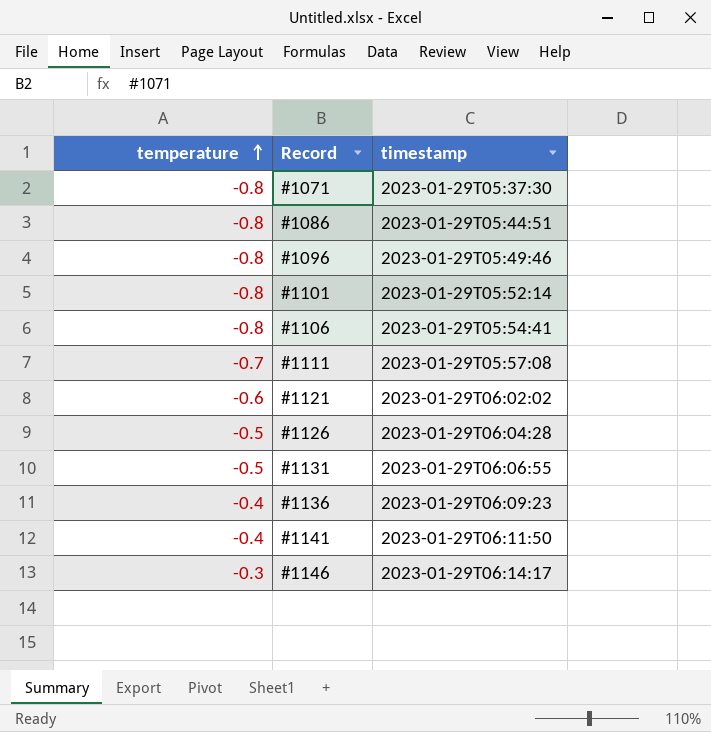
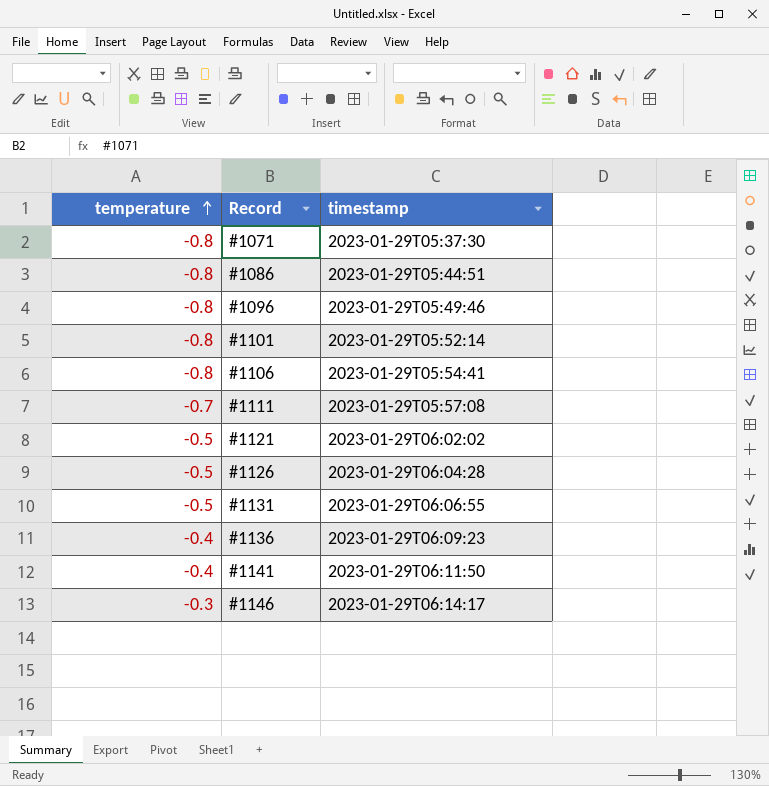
#1121 | temperature: -0.6 -> -0.5

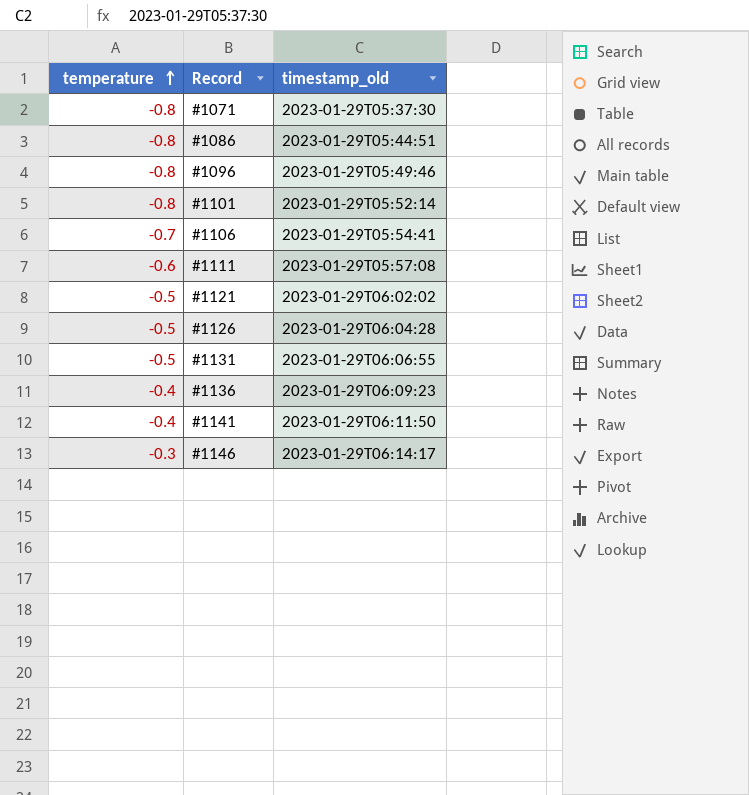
column name: timestamp -> timestamp_old
#1106 | temperature: -0.8 -> -0.7
#1111 | temperature: -0.7 -> -0.6

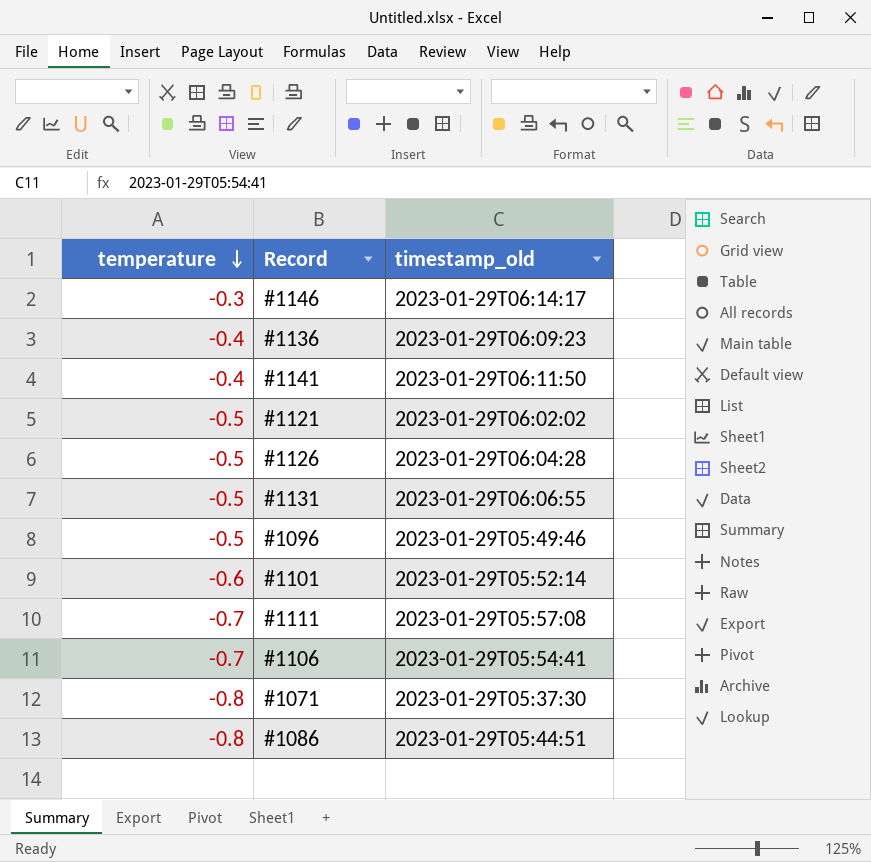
row order: temperature ascending -> temperature descending
#1096 | temperature: -0.8 -> -0.5
#1101 | temperature: -0.8 -> -0.6
#1111 | temperature: -0.6 -> -0.7

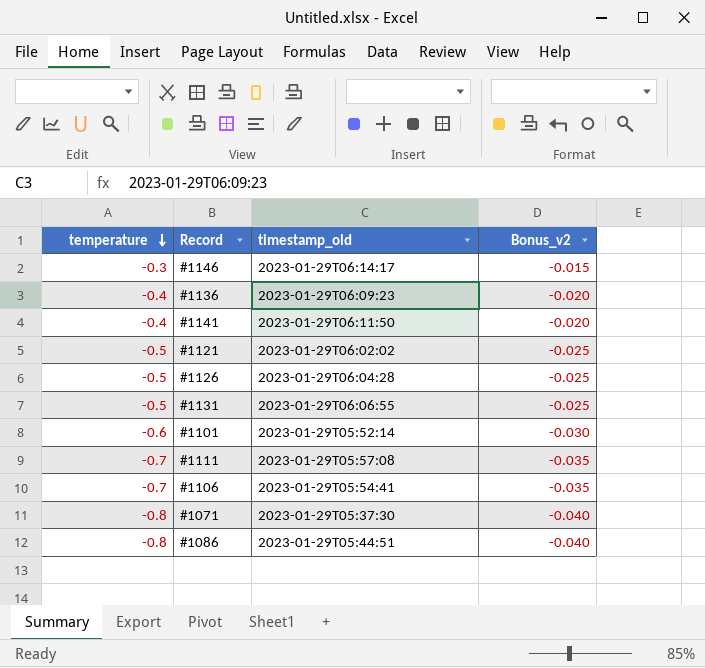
column Bonus_v2 | formula: none -> [temperature] * 0.05
row #1096: -0.5 | 2023-01-29T05:49:46 -> none

